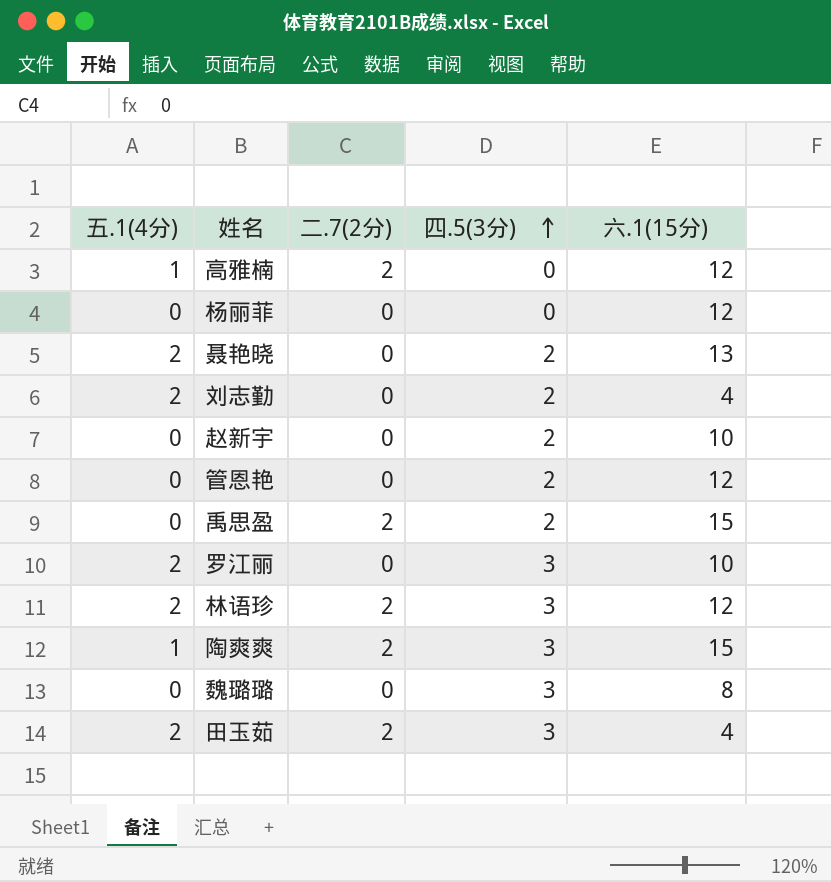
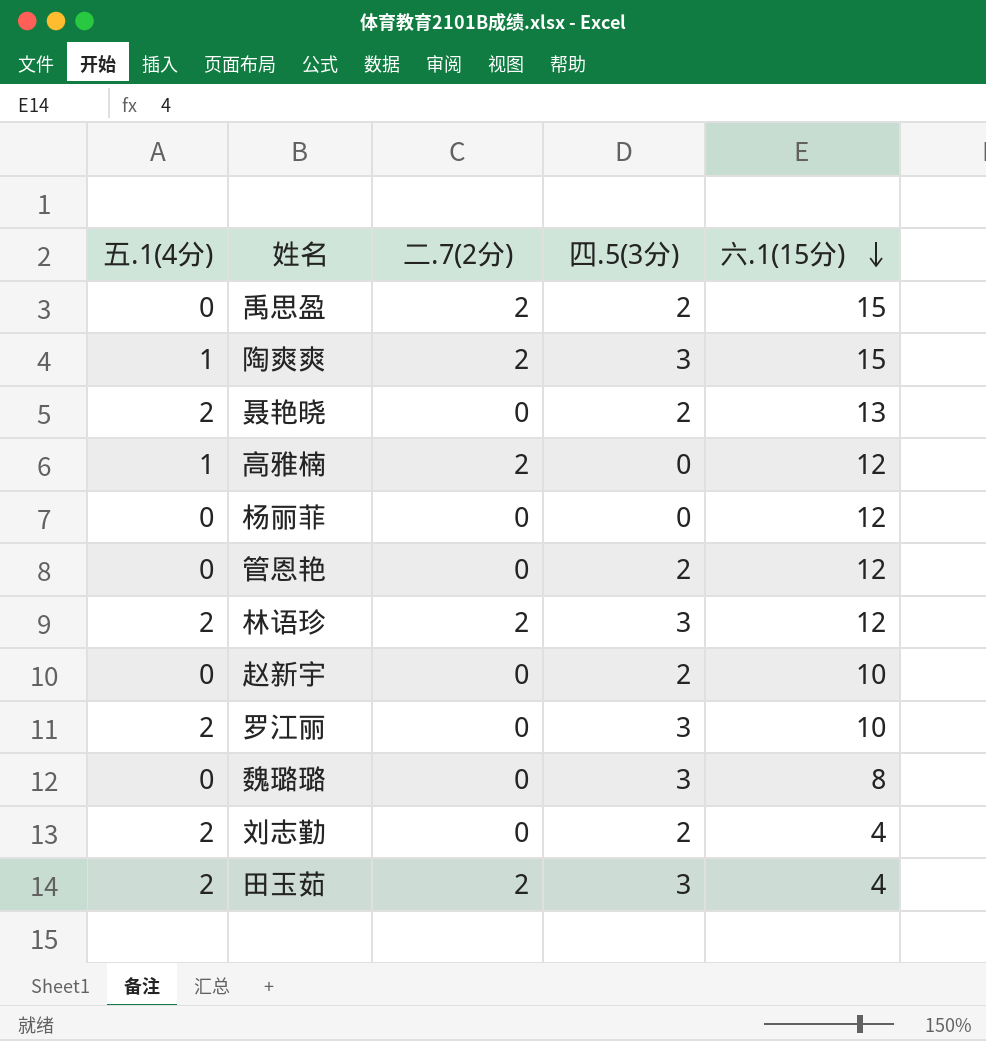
row order: 四.5(3分) ascending -> 六.1(15分) descending

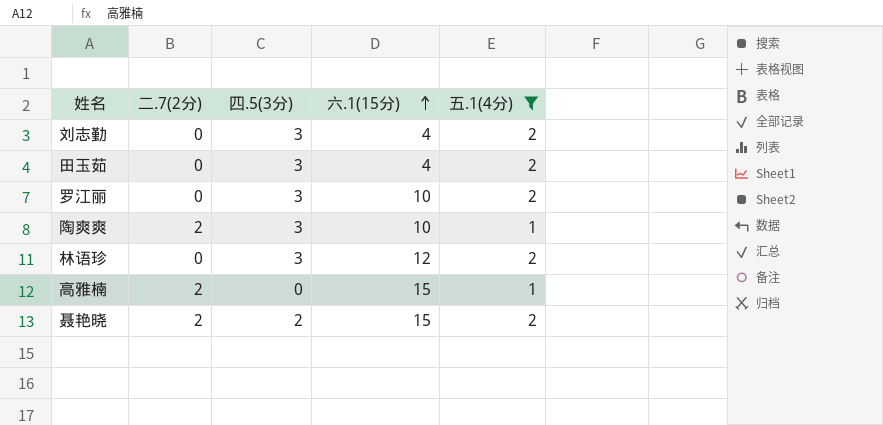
filter: none -> 五.1(4分) != 0
row order: 六.1(15分) descending -> 六.1(15分) ascending
column 五.1(4分) | position: 1 -> 5
刘志勤 | 四.5(3分): 2 -> 3
田玉茹 | 二.7(2分): 2 -> 0
陶爽爽 | 六.1(15分): 15 -> 10
林语珍 | 二.7(2分): 2 -> 0
高雅楠 | 六.1(15分): 12 -> 15
聂艳晓 | 二.7(2分): 0 -> 2
聂艳晓 | 六.1(15分): 13 -> 15

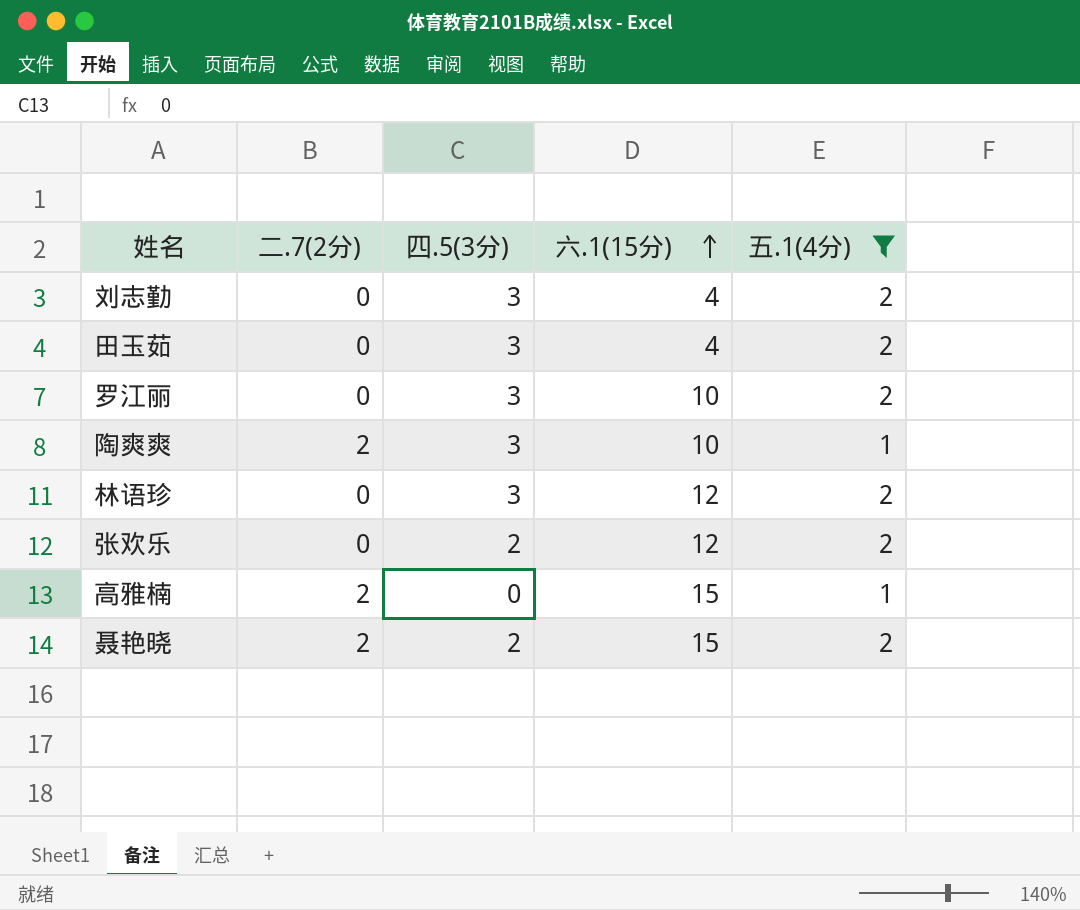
row 张欢乐: none -> 0 | 2 | 12 | 2

